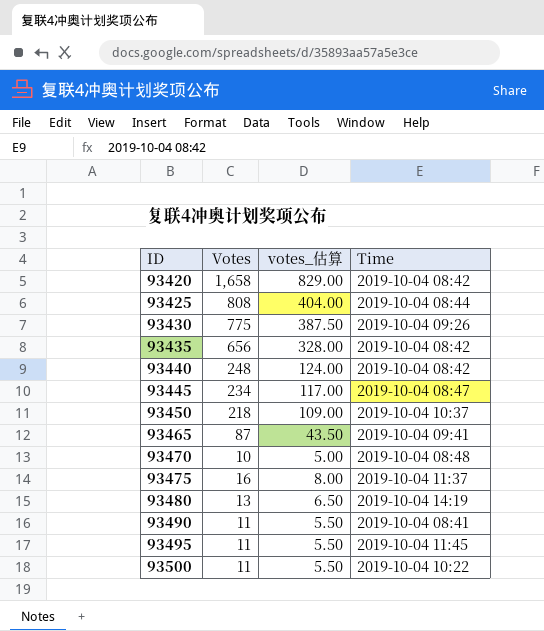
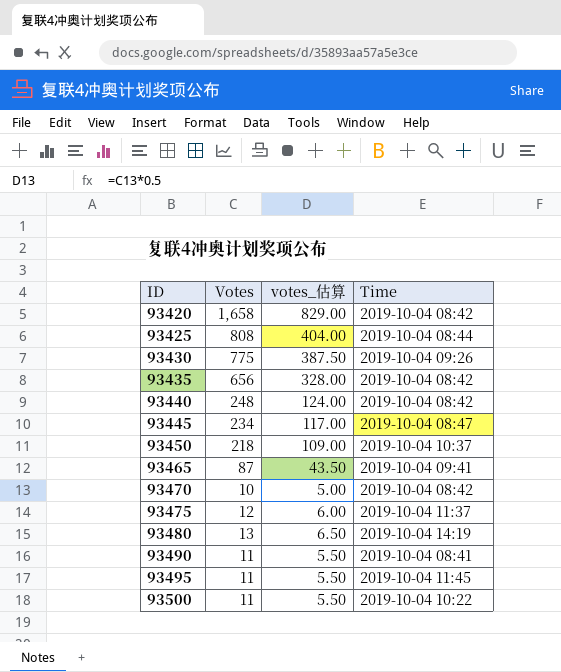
93470 | Time: 2019-10-04 08:48 -> 2019-10-04 08:42
93475 | Votes: 16 -> 12
93475 | votes_估算: 8.00 -> 6.00

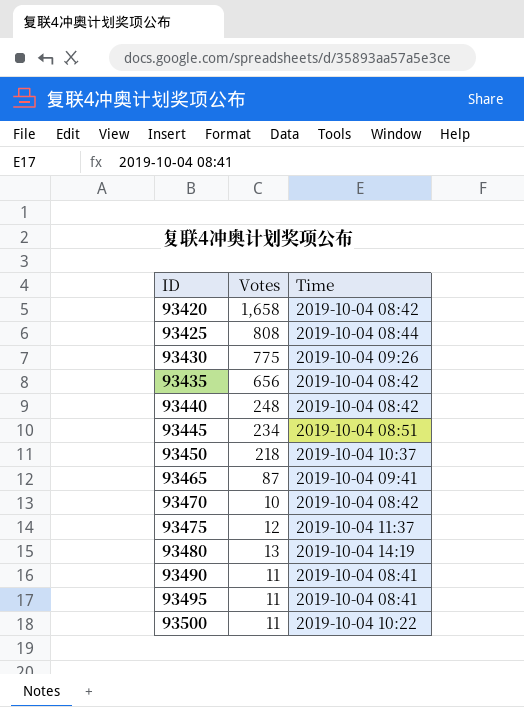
column votes_估算 | formula: [Votes] * 0.5 -> none
93445 | Time: 2019-10-04 08:47 -> 2019-10-04 08:51
93495 | Time: 2019-10-04 11:45 -> 2019-10-04 08:41

